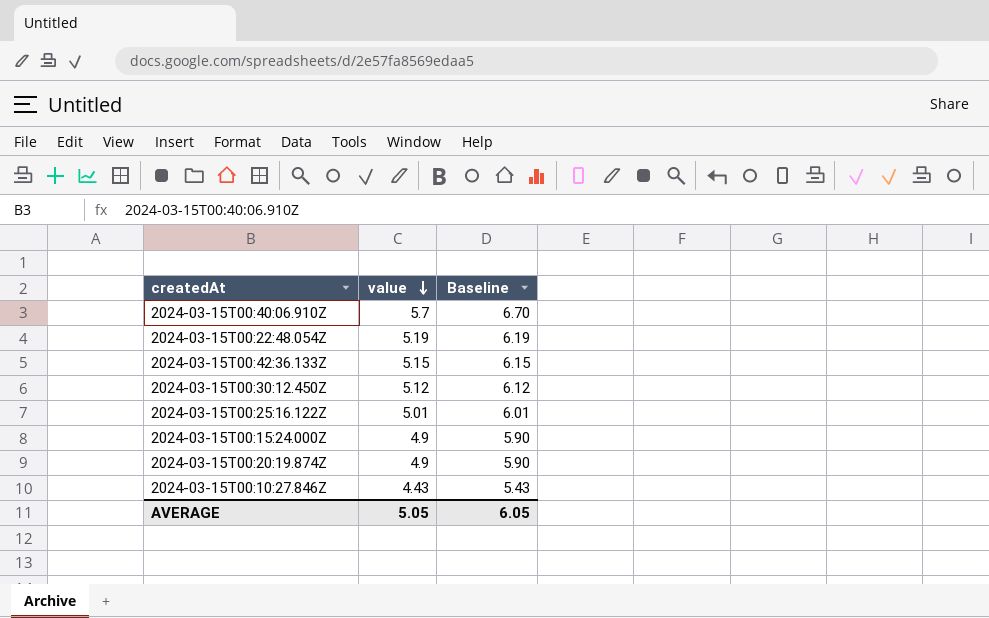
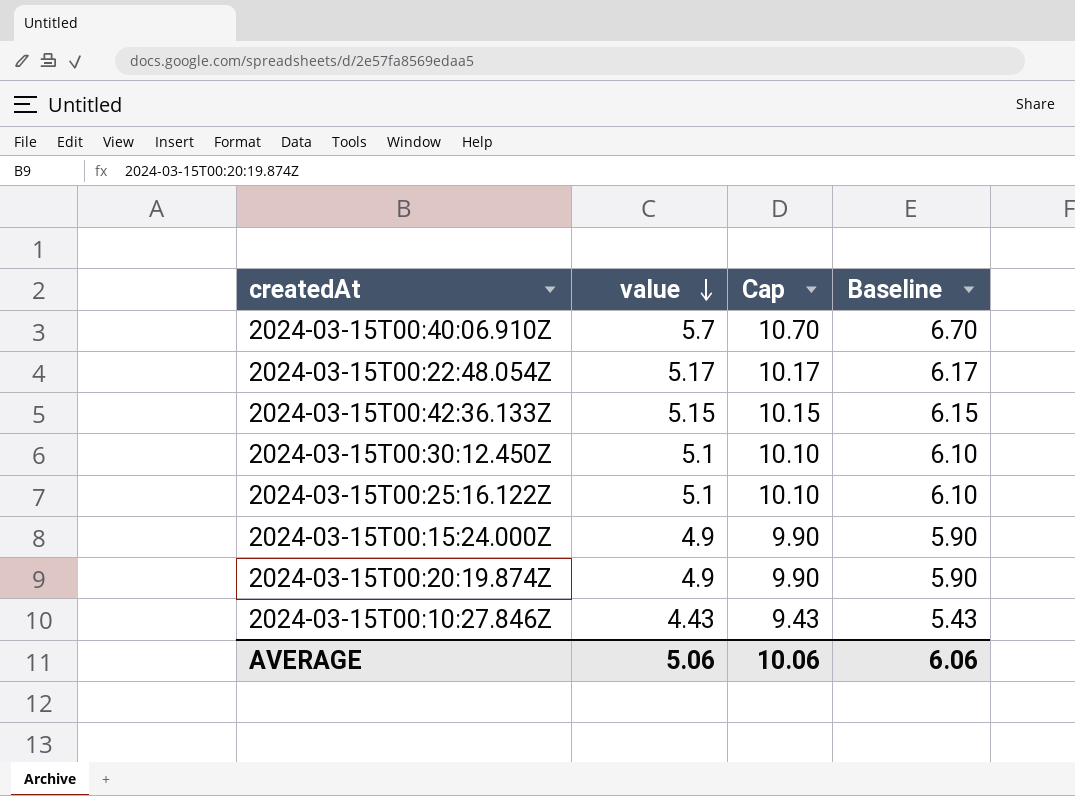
column Cap | formula: none -> [value] + 5
2024-03-15T00:22:48.054Z | value: 5.19 -> 5.17
2024-03-15T00:22:48.054Z | Baseline: 6.19 -> 6.17
2024-03-15T00:30:12.450Z | value: 5.12 -> 5.1
2024-03-15T00:30:12.450Z | Baseline: 6.12 -> 6.10
2024-03-15T00:25:16.122Z | value: 5.01 -> 5.1
2024-03-15T00:25:16.122Z | Baseline: 6.01 -> 6.10
AVERAGE | value: 5.05 -> 5.06
AVERAGE | Baseline: 6.05 -> 6.06

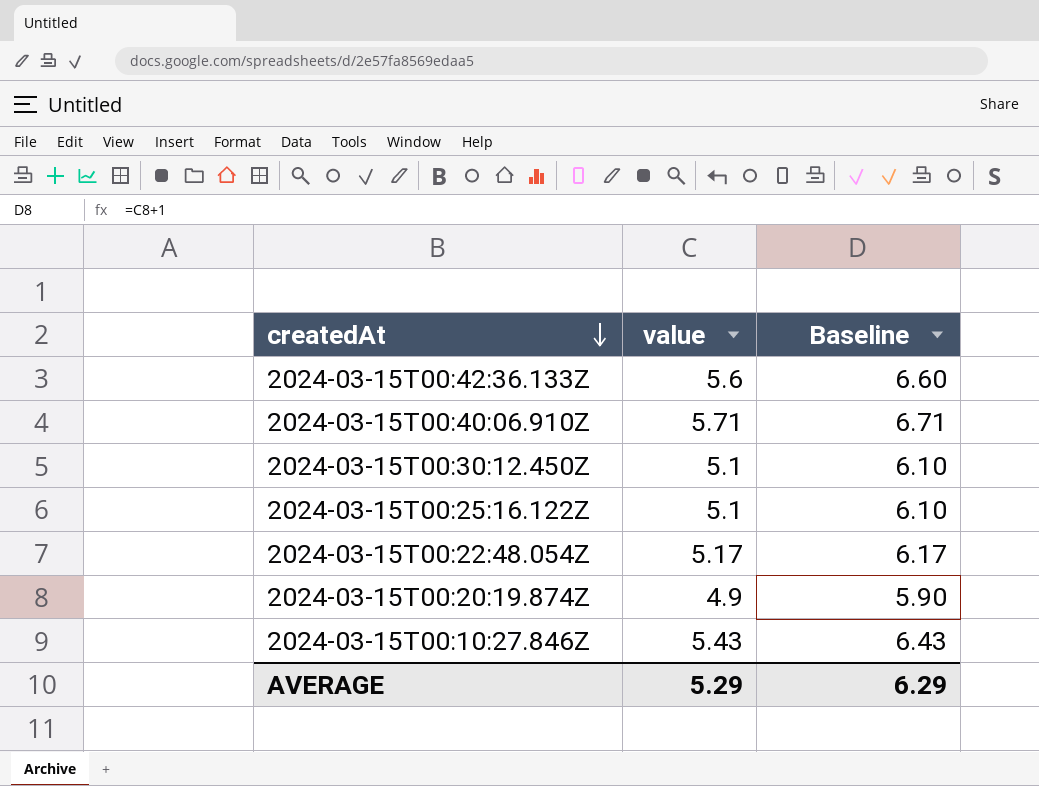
row order: value descending -> createdAt descending
column Cap | formula: [value] + 5 -> none
row 2024-03-15T00:15:24.000Z: 4.9 | 9.90 | 5.90 -> none
2024-03-15T00:42:36.133Z | value: 5.15 -> 5.6
2024-03-15T00:42:36.133Z | Baseline: 6.15 -> 6.60
2024-03-15T00:40:06.910Z | value: 5.7 -> 5.71
2024-03-15T00:40:06.910Z | Baseline: 6.70 -> 6.71
2024-03-15T00:10:27.846Z | value: 4.43 -> 5.43
2024-03-15T00:10:27.846Z | Baseline: 5.43 -> 6.43
AVERAGE | value: 5.06 -> 5.29
AVERAGE | Baseline: 6.06 -> 6.29

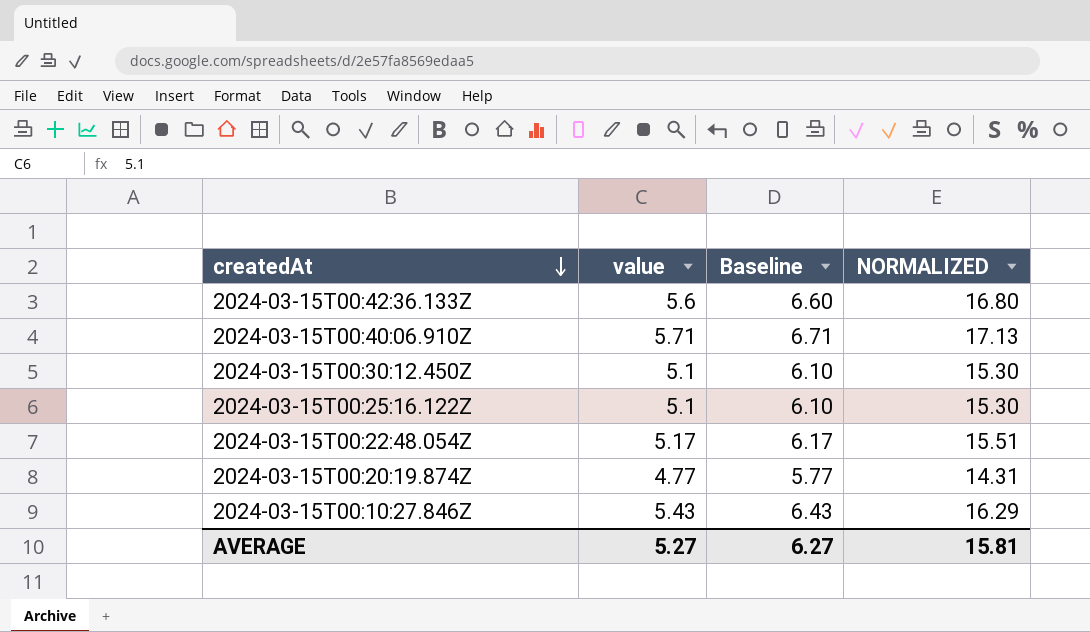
column NORMALIZED | formula: none -> [value] * 3
2024-03-15T00:20:19.874Z | value: 4.9 -> 4.77
2024-03-15T00:20:19.874Z | Baseline: 5.90 -> 5.77
AVERAGE | value: 5.29 -> 5.27
AVERAGE | Baseline: 6.29 -> 6.27

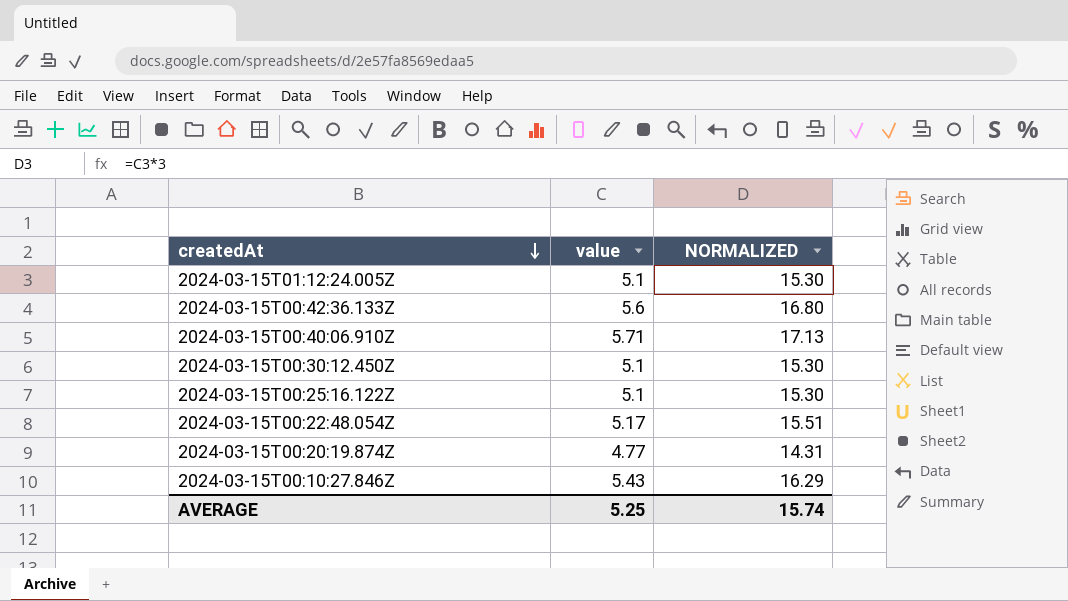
column Baseline | formula: [value] + 1 -> none
row 2024-03-15T01:12:24.005Z: none -> 5.1 | 15.30
AVERAGE | value: 5.27 -> 5.25
AVERAGE | NORMALIZED: 15.81 -> 15.74

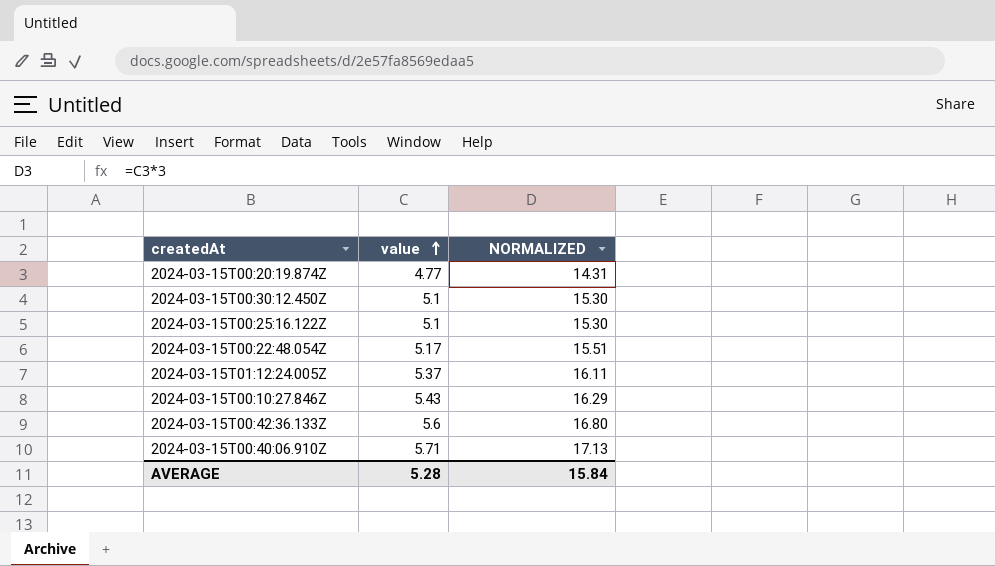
row order: createdAt descending -> value ascending
2024-03-15T01:12:24.005Z | value: 5.1 -> 5.37
2024-03-15T01:12:24.005Z | NORMALIZED: 15.30 -> 16.11
AVERAGE | value: 5.25 -> 5.28
AVERAGE | NORMALIZED: 15.74 -> 15.84

